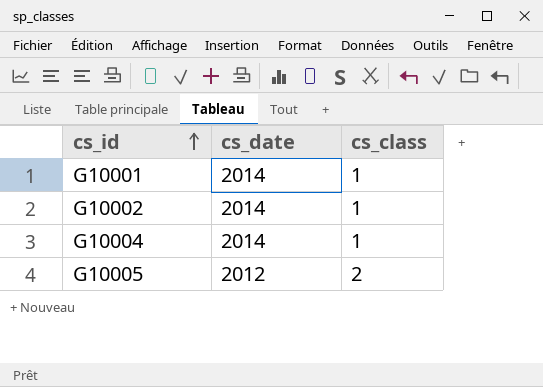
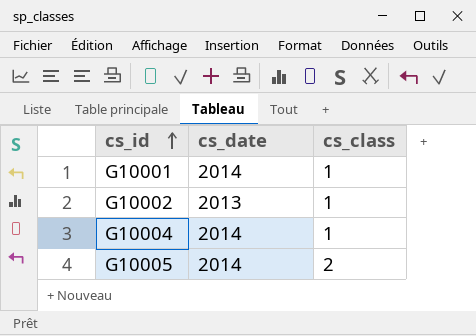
G10002 | cs_date: 2014 -> 2013
G10005 | cs_date: 2012 -> 2014

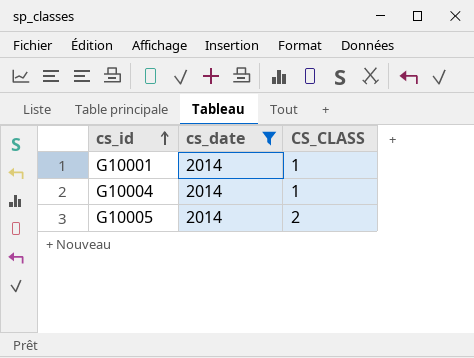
filter: none -> cs_date = 2014
column name: cs_class -> CS_CLASS

